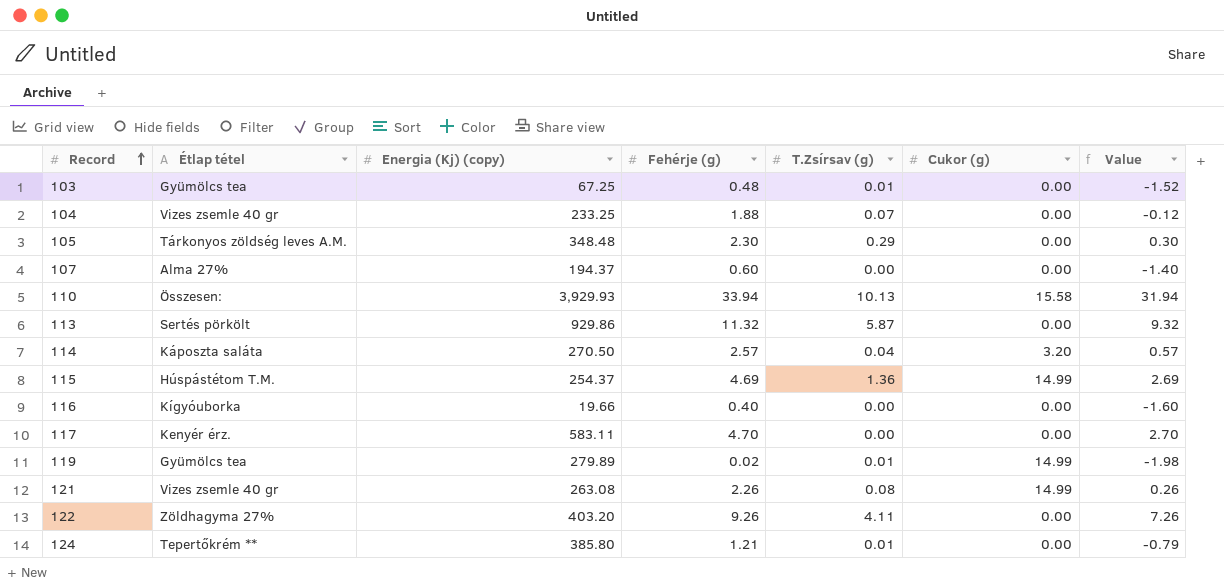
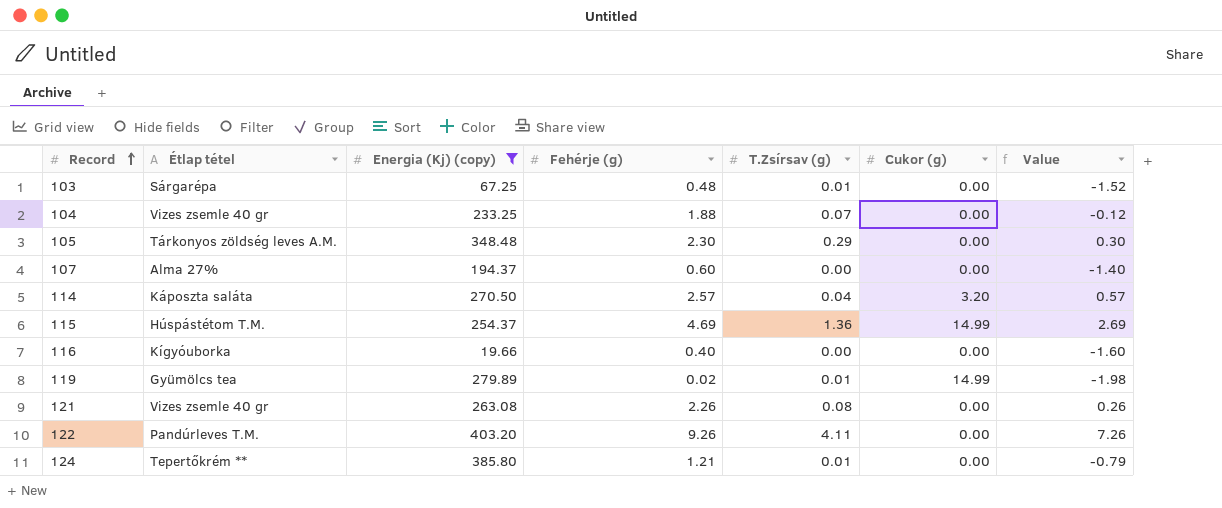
filter: none -> Energia (Kj) (copy) <= 403.20
103 | Étlap tétel: Gyümölcs tea -> Sárgarépa
121 | Cukor (g): 14.99 -> 0.00
122 | Étlap tétel: Zöldhagyma 27% -> Pandúrleves T.M.

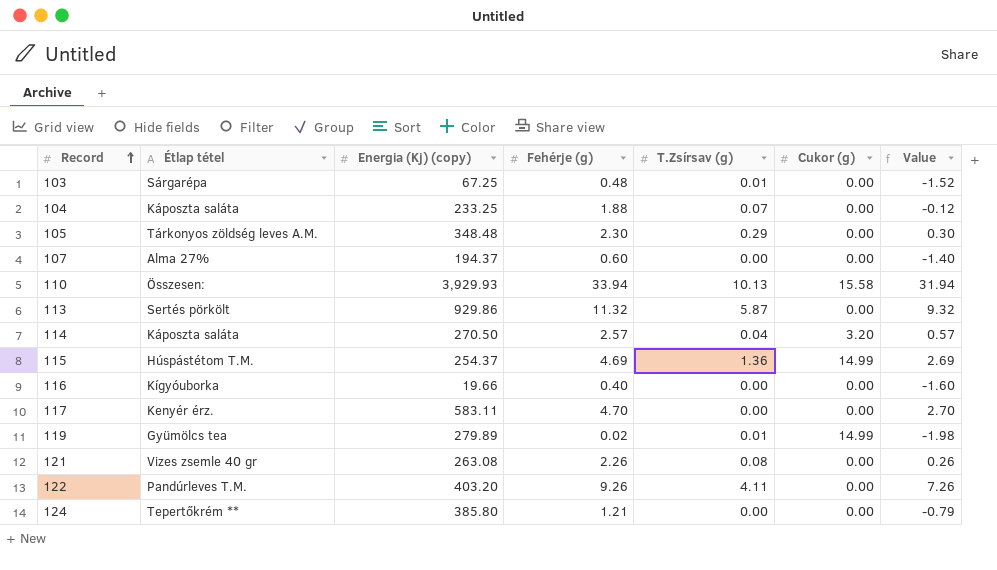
filter: Energia (Kj) (copy) <= 403.20 -> none
104 | Étlap tétel: Vizes zsemle 40 gr -> Káposzta saláta
124 | T.Zsírsav (g): 0.01 -> 0.00

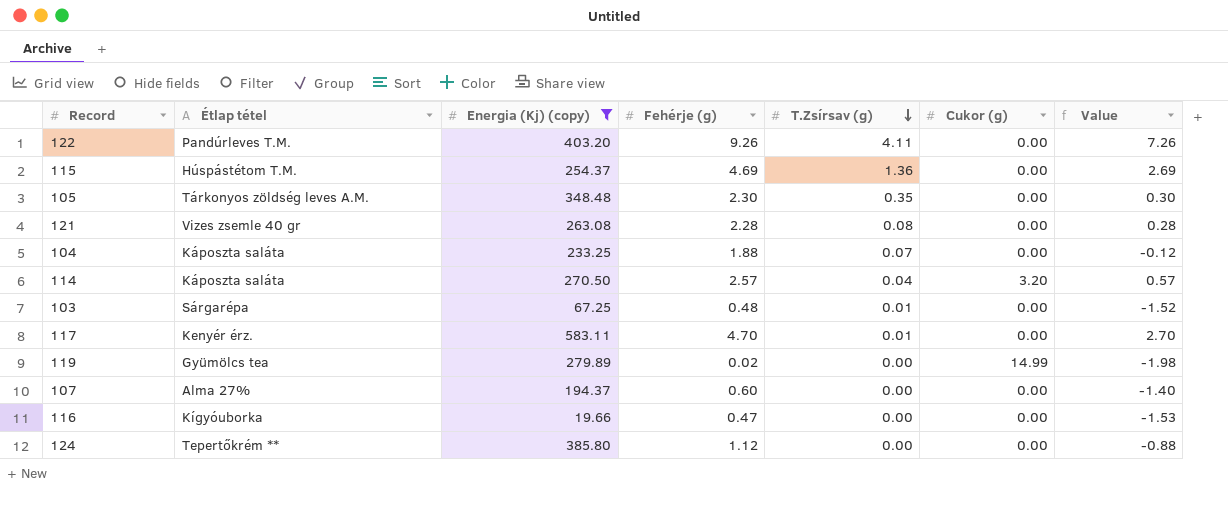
filter: none -> Energia (Kj) (copy) <= 583.11
row order: Record ascending -> T.Zsírsav (g) descending
115 | Cukor (g): 14.99 -> 0.00
105 | T.Zsírsav (g): 0.29 -> 0.35
121 | Fehérje (g): 2.26 -> 2.28
121 | Value: 0.26 -> 0.28
117 | T.Zsírsav (g): 0.00 -> 0.01
119 | T.Zsírsav (g): 0.01 -> 0.00
116 | Fehérje (g): 0.40 -> 0.47
116 | Value: -1.60 -> -1.53
124 | Fehérje (g): 1.21 -> 1.12
124 | Value: -0.79 -> -0.88

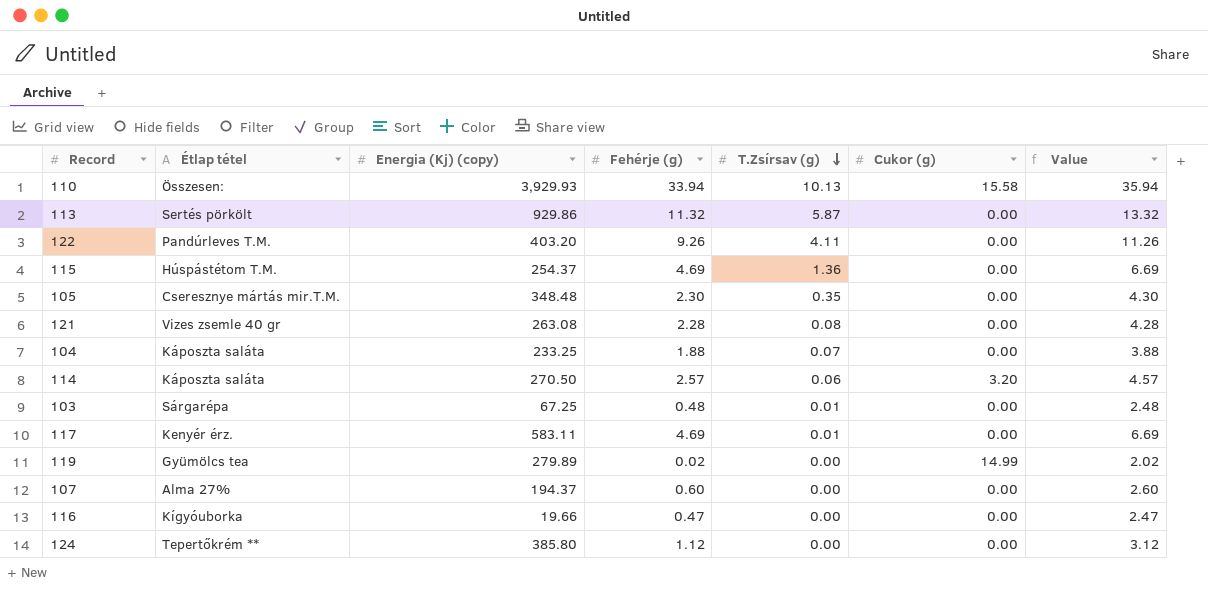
filter: Energia (Kj) (copy) <= 583.11 -> none
column Value | formula: [Fehérje (g)] - 2 -> [Fehérje (g)] + 2
105 | Étlap tétel: Tárkonyos zöldség leves A.M. -> Cseresznye mártás mir.T.M.
114 | T.Zsírsav (g): 0.04 -> 0.06
117 | Fehérje (g): 4.70 -> 4.69

